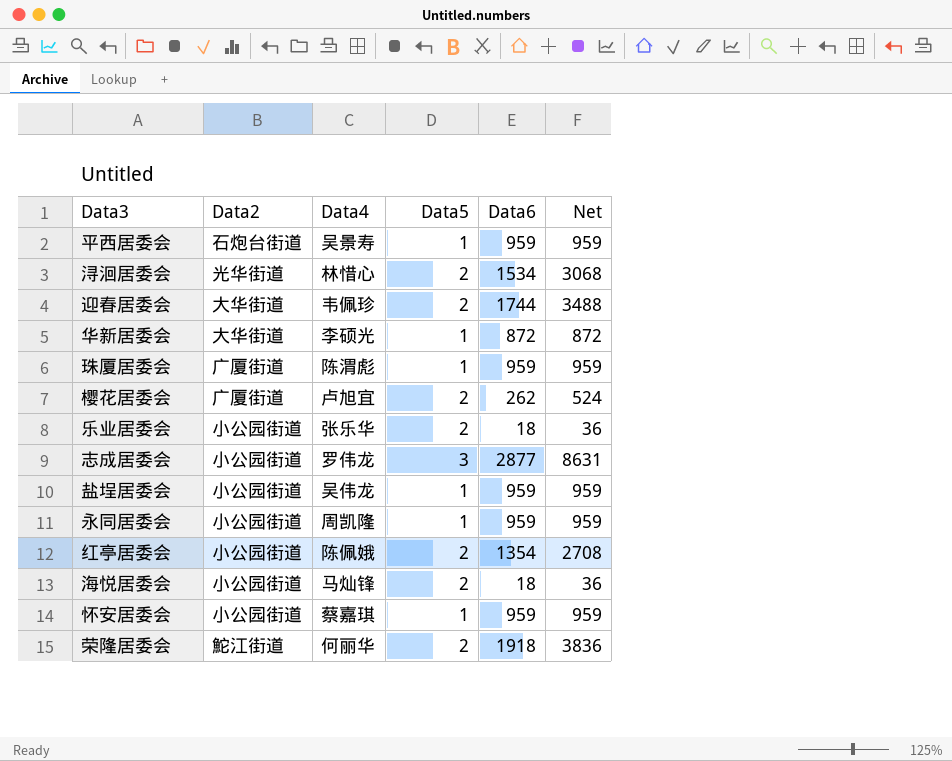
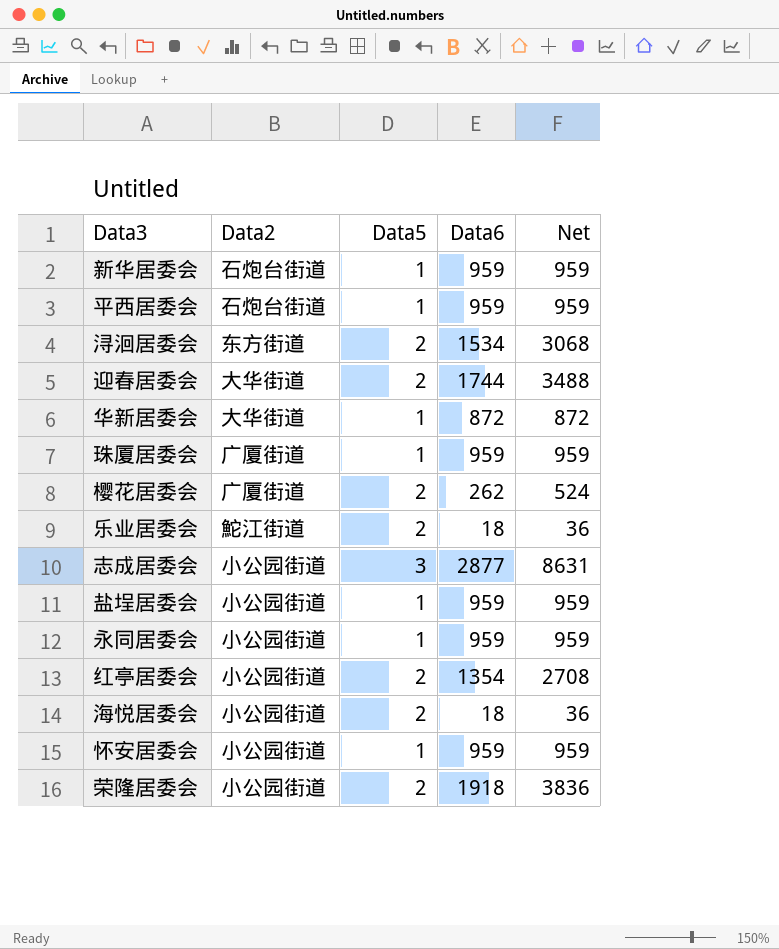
column Data4 | position: 3 -> none
row 新华居委会: none -> 石炮台街道 | 1 | 959 | 959
浔洄居委会 | Data2: 光华街道 -> 东方街道
乐业居委会 | Data2: 小公园街道 -> 鮀江街道
荣隆居委会 | Data2: 鮀江街道 -> 小公园街道

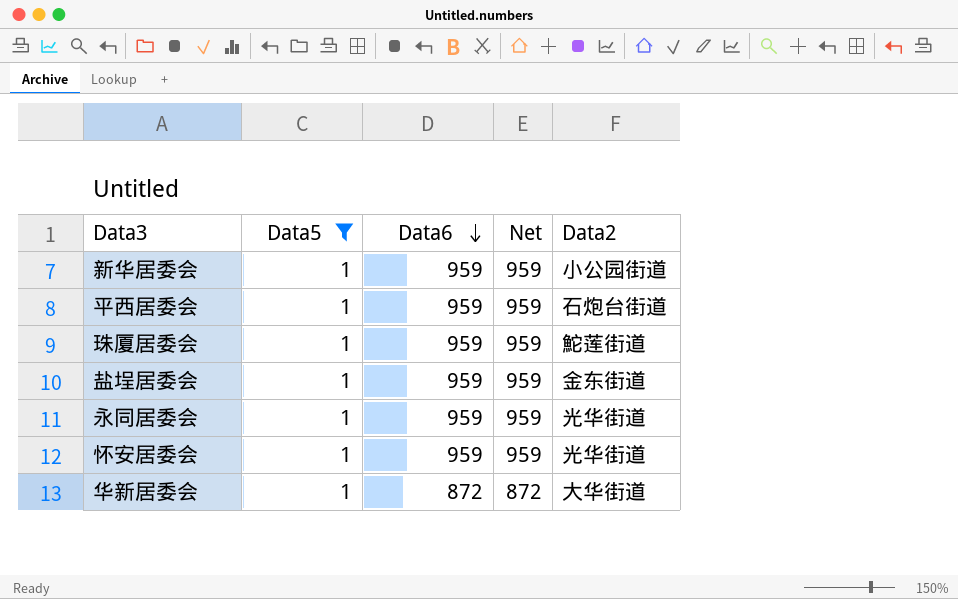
filter: none -> Data5 = 1
row order: none -> Data6 descending
column Data2 | position: 2 -> 5
新华居委会 | Data2: 石炮台街道 -> 小公园街道
珠厦居委会 | Data2: 广厦街道 -> 鮀莲街道
盐埕居委会 | Data2: 小公园街道 -> 金东街道
永同居委会 | Data2: 小公园街道 -> 光华街道
怀安居委会 | Data2: 小公园街道 -> 光华街道

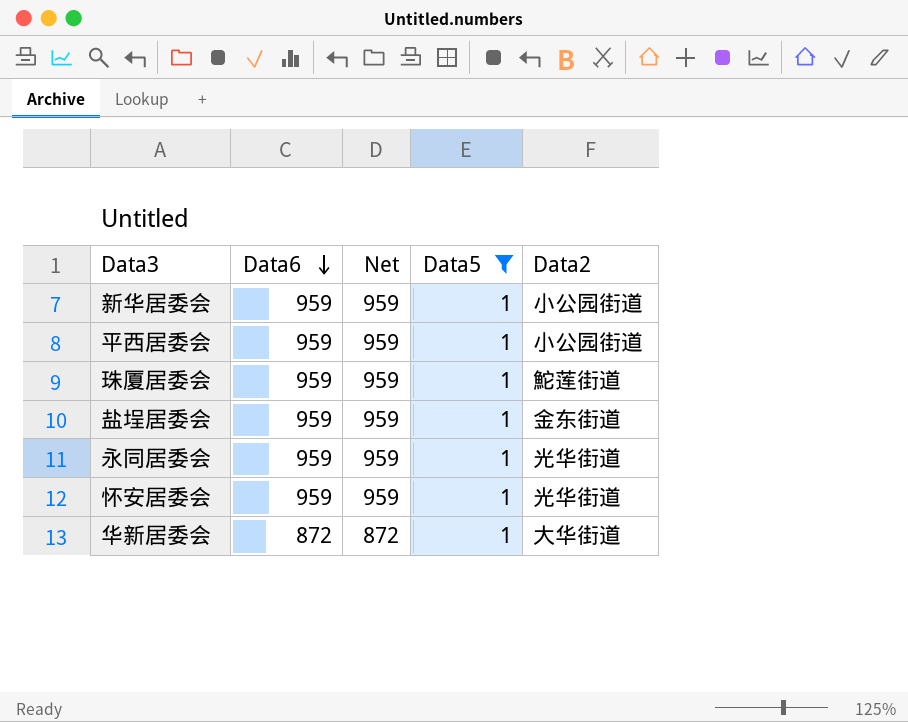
column Data5 | position: 2 -> 4
平西居委会 | Data2: 石炮台街道 -> 小公园街道

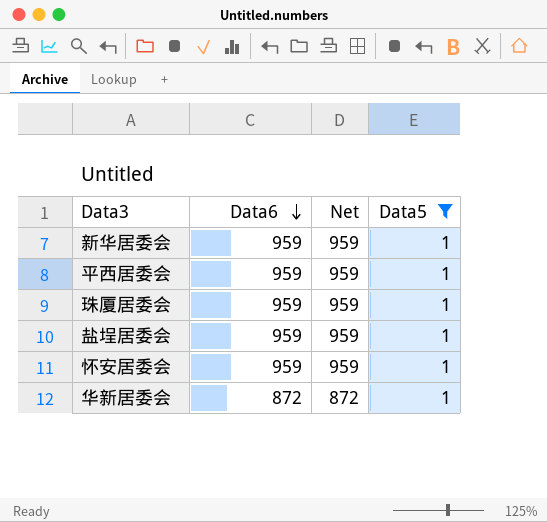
column Data2 | position: 5 -> none
row 永同居委会: 959 | 959 | 1 | 光华街道 -> none

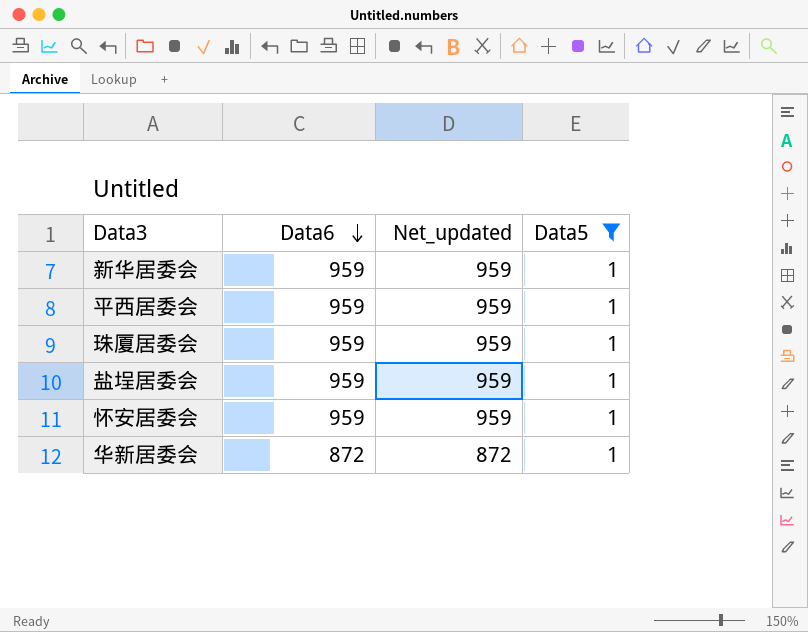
column name: Net -> Net_updated

